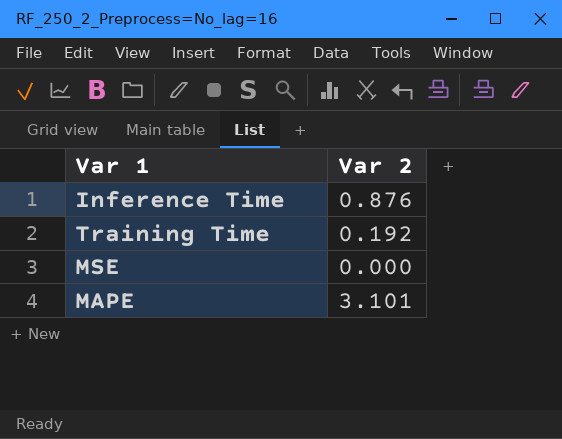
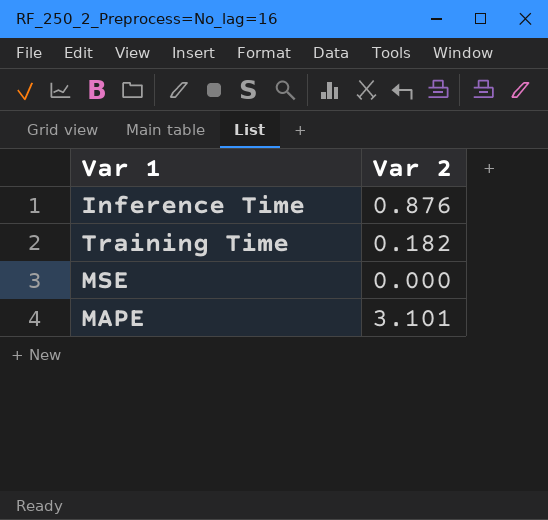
Training Time | Var 2: 0.192 -> 0.182

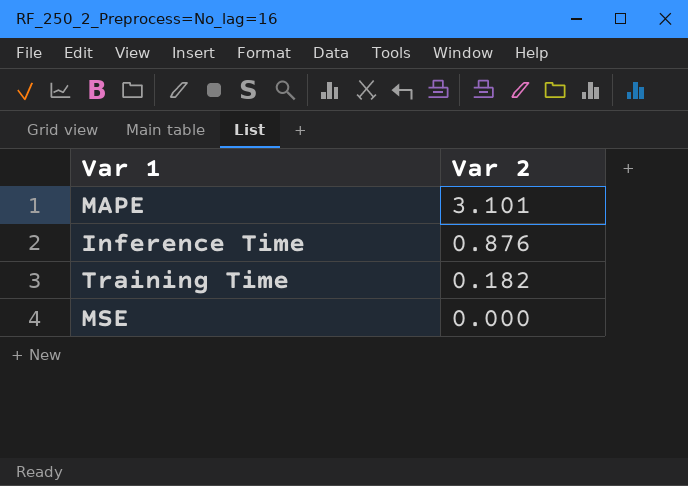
row order: none -> Var 2 descending

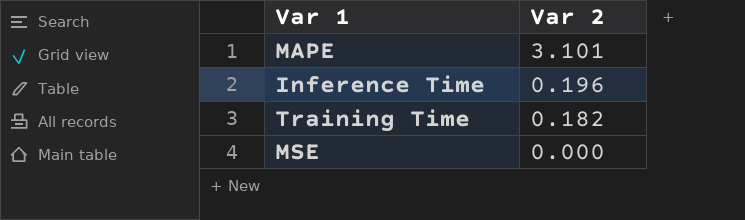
Inference Time | Var 2: 0.876 -> 0.196

